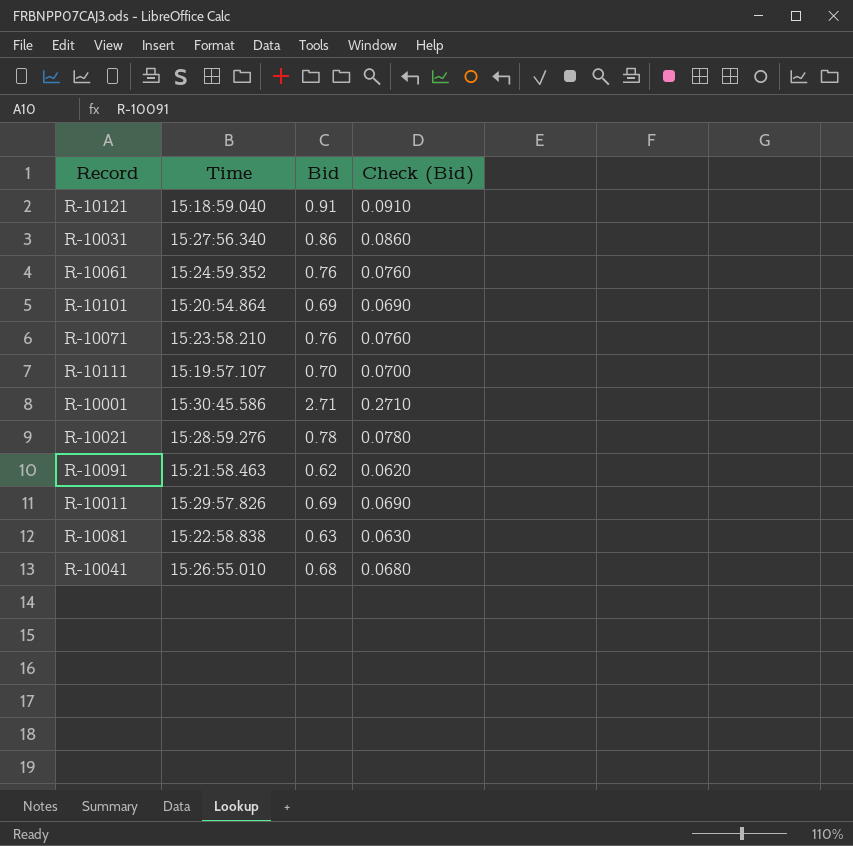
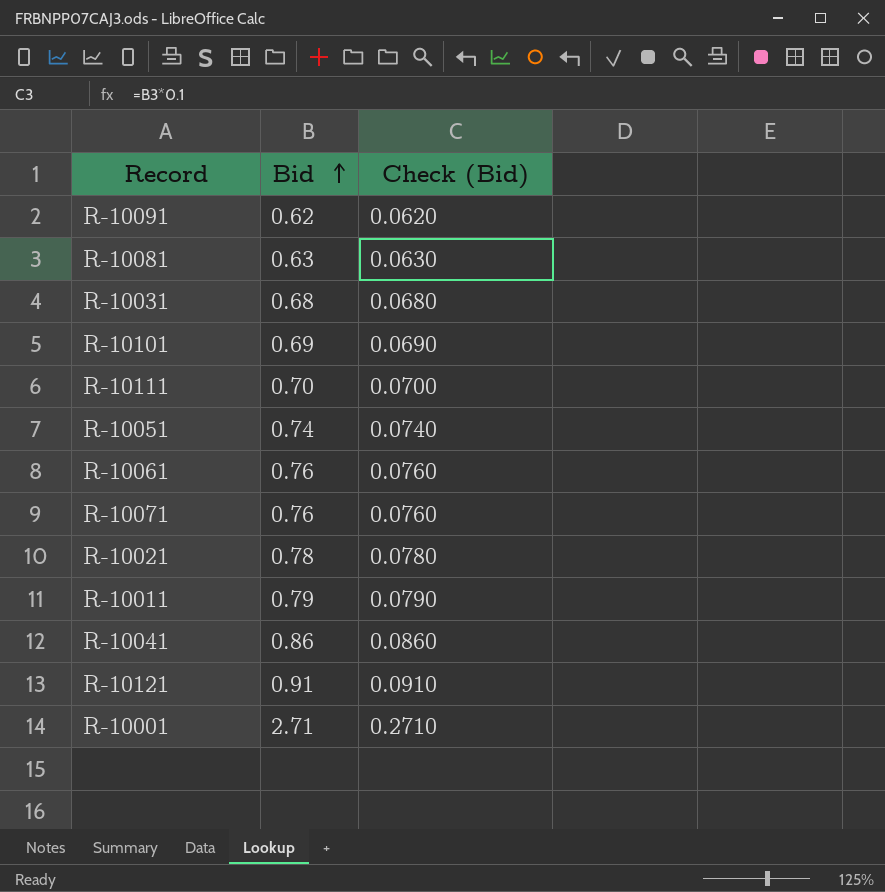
row order: none -> Bid ascending
column Time | position: 2 -> none
R-10031 | Bid: 0.86 -> 0.68
R-10031 | Check (Bid): 0.0860 -> 0.0680
row R-10051: none -> 0.74 | 0.0740
R-10011 | Bid: 0.69 -> 0.79
R-10011 | Check (Bid): 0.0690 -> 0.0790
R-10041 | Bid: 0.68 -> 0.86
R-10041 | Check (Bid): 0.0680 -> 0.0860

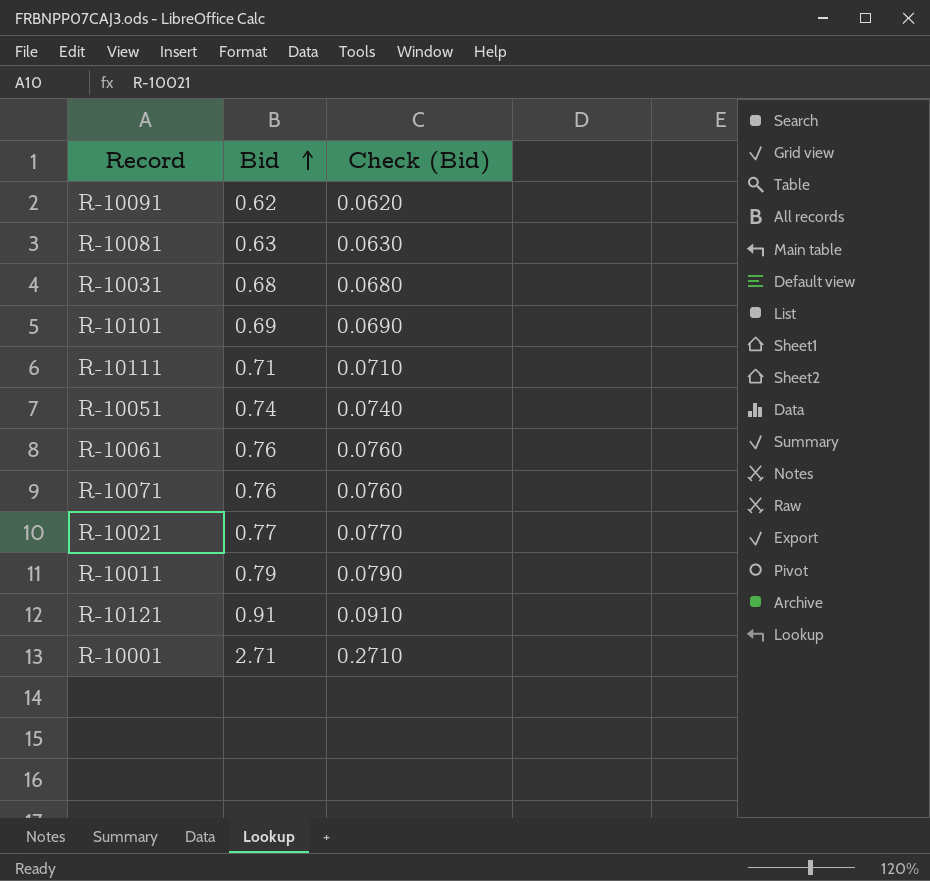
row R-10041: 0.86 | 0.0860 -> none
R-10111 | Bid: 0.70 -> 0.71
R-10111 | Check (Bid): 0.0700 -> 0.0710
R-10021 | Bid: 0.78 -> 0.77
R-10021 | Check (Bid): 0.0780 -> 0.0770

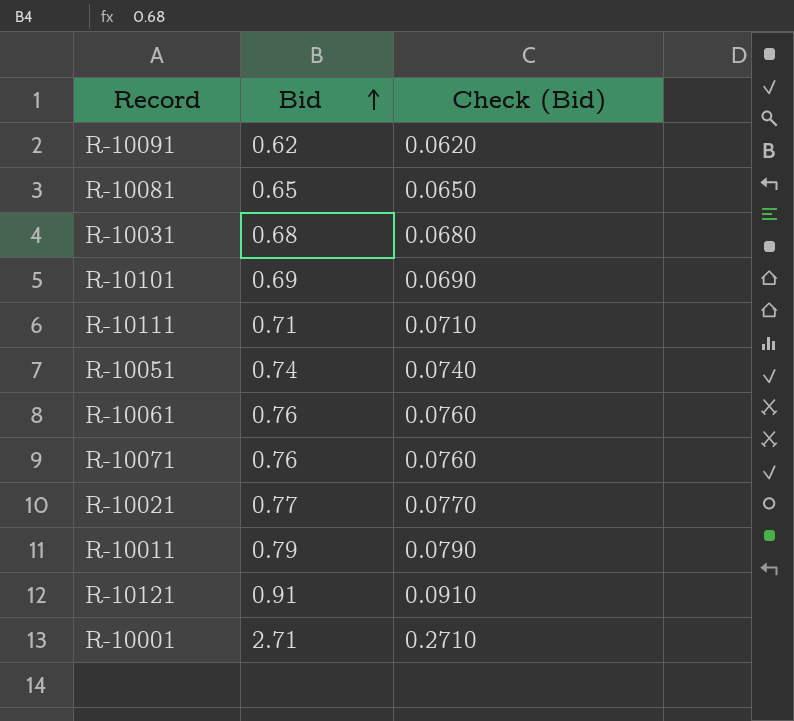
R-10081 | Bid: 0.63 -> 0.65
R-10081 | Check (Bid): 0.0630 -> 0.0650

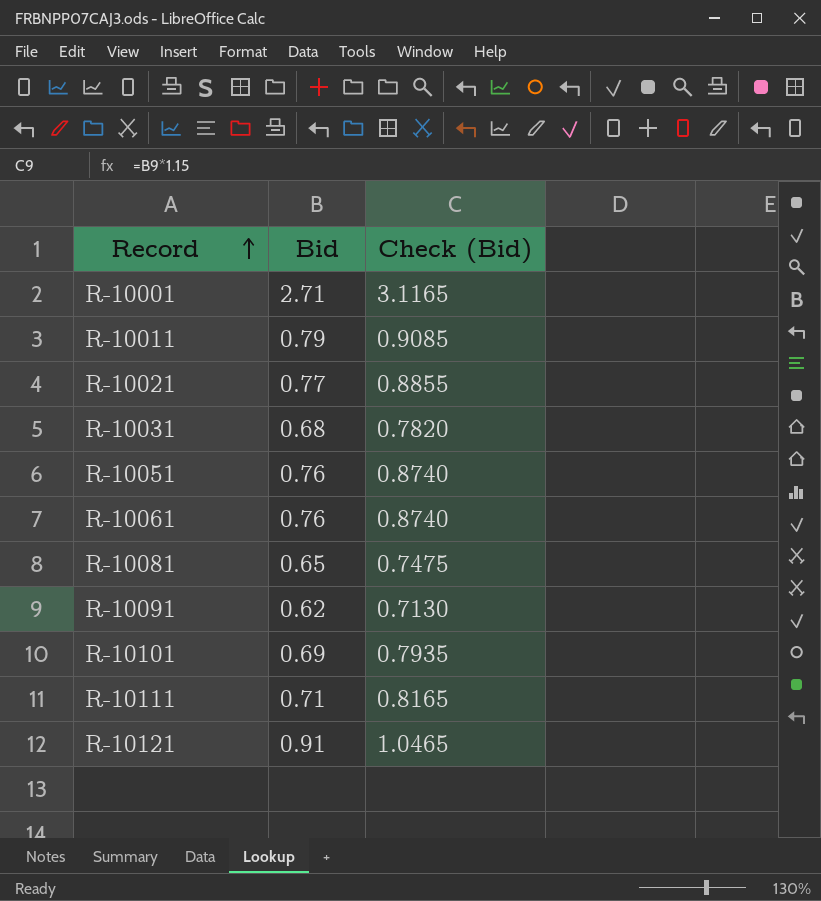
row order: Bid ascending -> Record ascending
column Check (Bid) | formula: [Bid] * 0.1 -> [Bid] * 1.15
row R-10071: 0.76 | 0.0760 -> none
R-10051 | Bid: 0.74 -> 0.76

